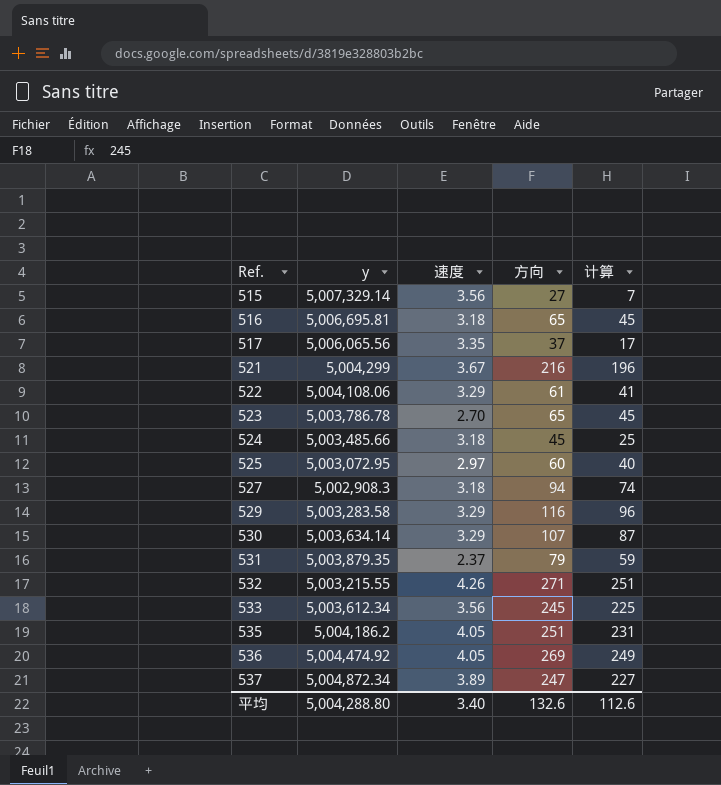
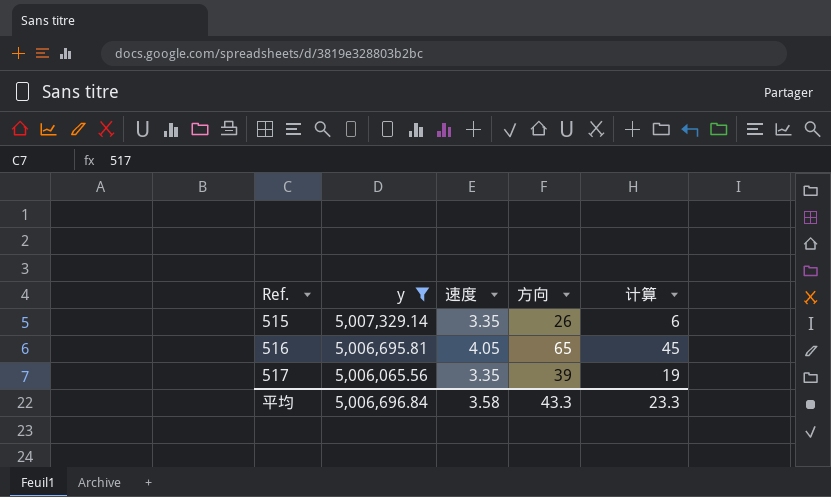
filter: none -> y >= 5,006,065.56
515 | 速度: 3.56 -> 3.35
515 | 方向: 27 -> 26
515 | 计算: 7 -> 6
516 | 速度: 3.18 -> 4.05
517 | 方向: 37 -> 39
517 | 计算: 17 -> 19
平均 | y: 5,004,288.80 -> 5,006,696.84
平均 | 速度: 3.40 -> 3.58
平均 | 方向: 132.6 -> 43.3
平均 | 计算: 112.6 -> 23.3

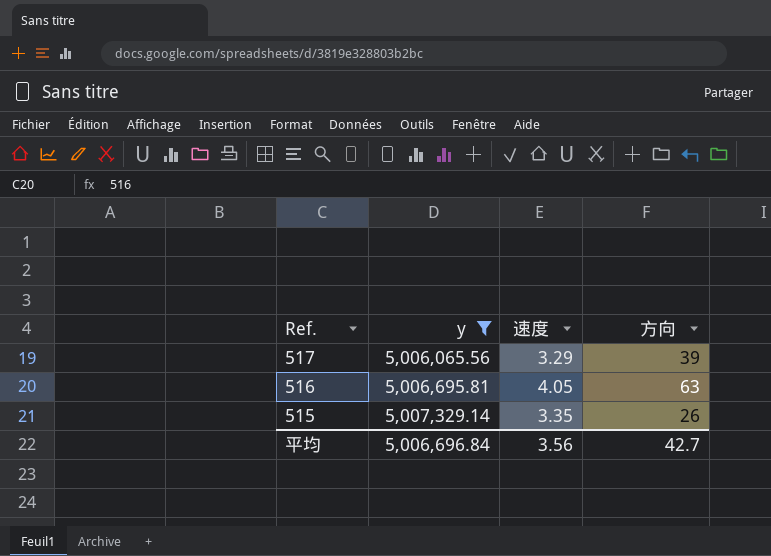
row order: Ref. ascending -> Ref. descending
column 计算 | formula: [方向] - 20 -> none
517 | 速度: 3.35 -> 3.29
516 | 方向: 65 -> 63
平均 | 速度: 3.58 -> 3.56
平均 | 方向: 43.3 -> 42.7

